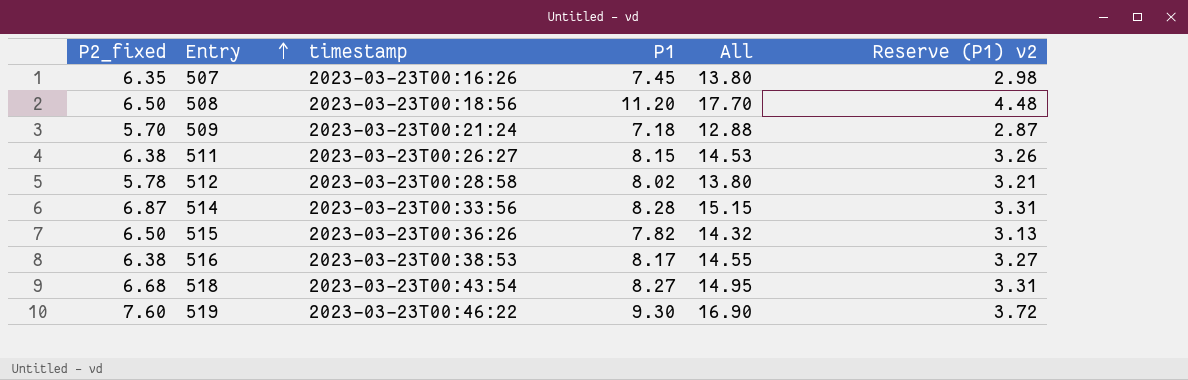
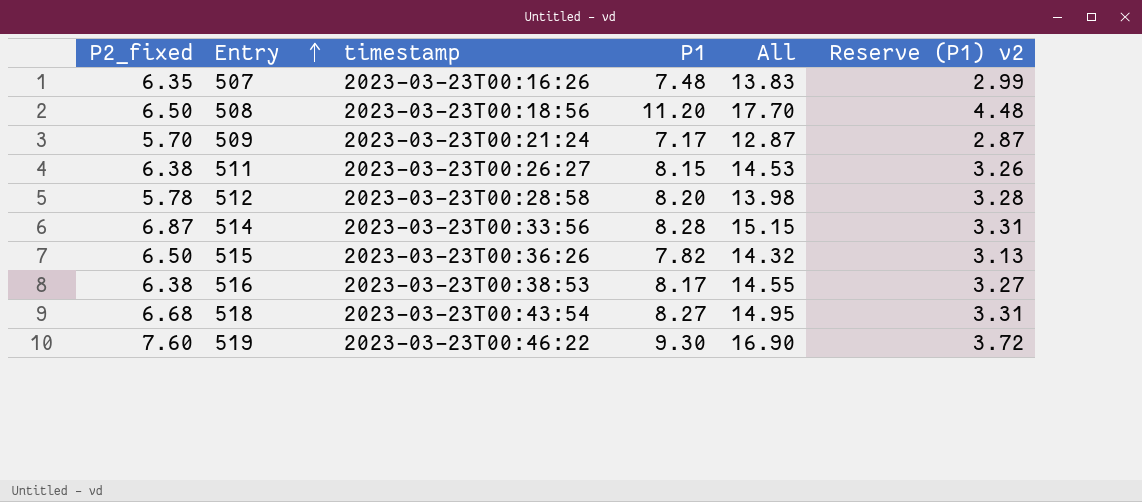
507 | P1: 7.45 -> 7.48
507 | All: 13.80 -> 13.83
507 | Reserve (P1) v2: 2.98 -> 2.99
509 | P1: 7.18 -> 7.17
509 | All: 12.88 -> 12.87
512 | P1: 8.02 -> 8.20
512 | All: 13.80 -> 13.98
512 | Reserve (P1) v2: 3.21 -> 3.28

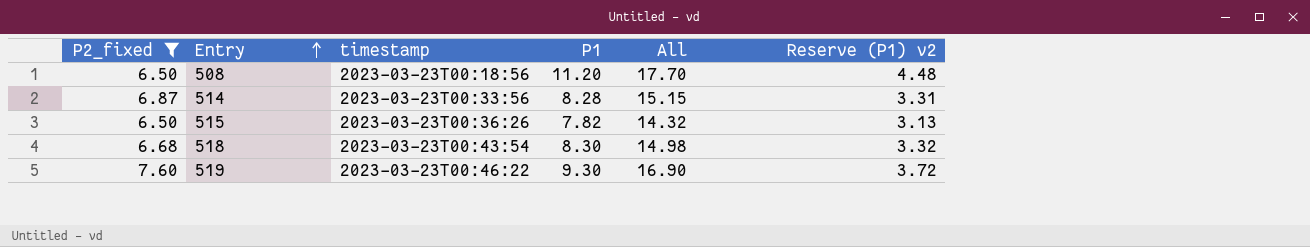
filter: none -> P2_fixed >= 6.50
518 | P1: 8.27 -> 8.30
518 | All: 14.95 -> 14.98
518 | Reserve (P1) v2: 3.31 -> 3.32

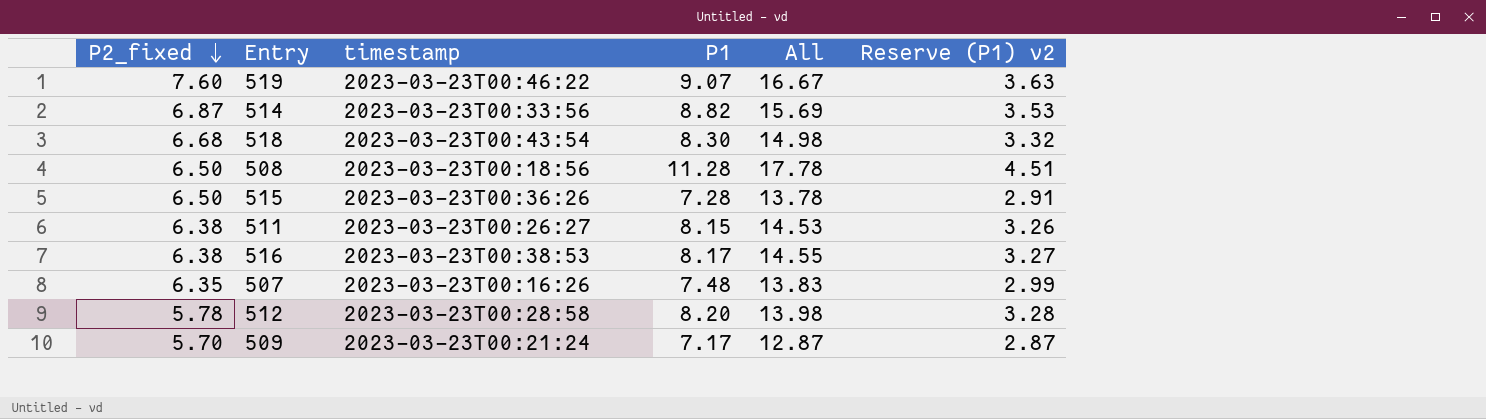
filter: P2_fixed >= 6.50 -> none
row order: Entry ascending -> P2_fixed descending
519 | P1: 9.30 -> 9.07
519 | All: 16.90 -> 16.67
519 | Reserve (P1) v2: 3.72 -> 3.63
514 | P1: 8.28 -> 8.82
514 | All: 15.15 -> 15.69
514 | Reserve (P1) v2: 3.31 -> 3.53
508 | P1: 11.20 -> 11.28
508 | All: 17.70 -> 17.78
508 | Reserve (P1) v2: 4.48 -> 4.51
515 | P1: 7.82 -> 7.28
515 | All: 14.32 -> 13.78
515 | Reserve (P1) v2: 3.13 -> 2.91

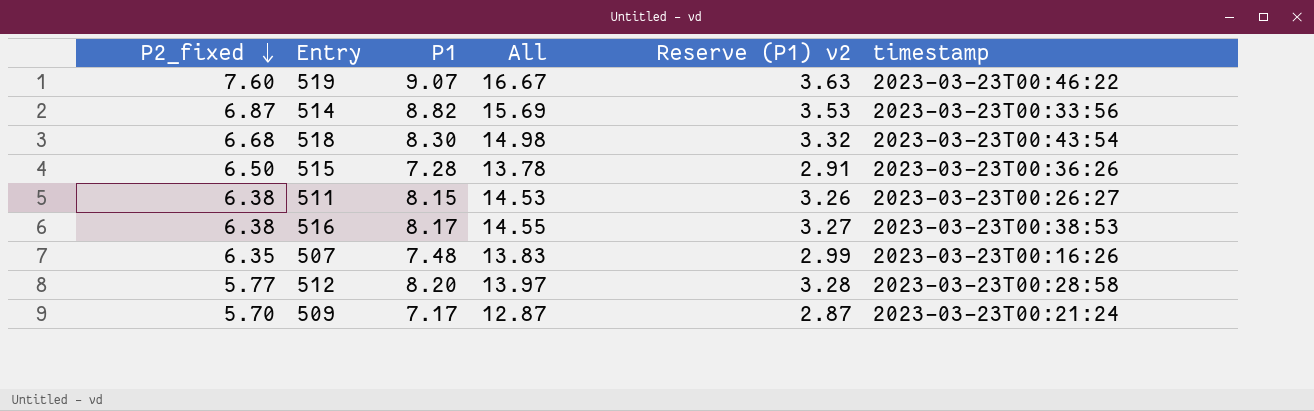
column timestamp | position: 3 -> 6
row 508: 6.50 | 2023-03-23T00:18:56 | 11.28 | 17.78 | 4.51 -> none
512 | P2_fixed: 5.78 -> 5.77
512 | All: 13.98 -> 13.97

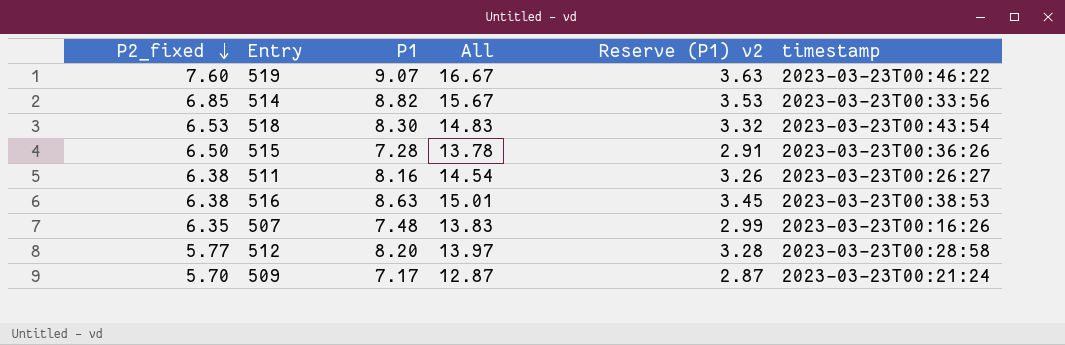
514 | P2_fixed: 6.87 -> 6.85
514 | All: 15.69 -> 15.67
518 | P2_fixed: 6.68 -> 6.53
518 | All: 14.98 -> 14.83
511 | P1: 8.15 -> 8.16
511 | All: 14.53 -> 14.54
516 | P1: 8.17 -> 8.63
516 | All: 14.55 -> 15.01
516 | Reserve (P1) v2: 3.27 -> 3.45

